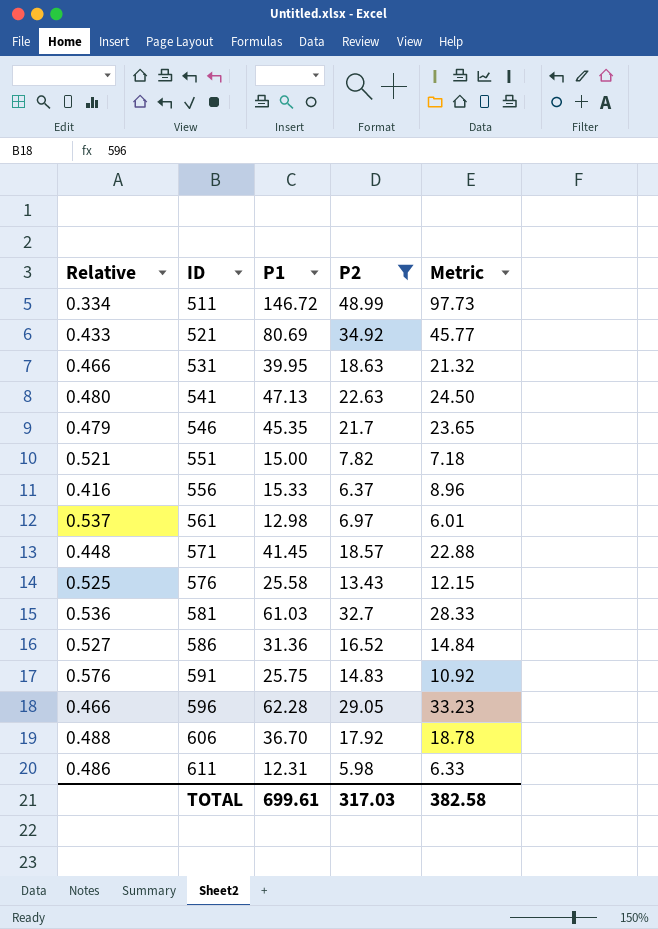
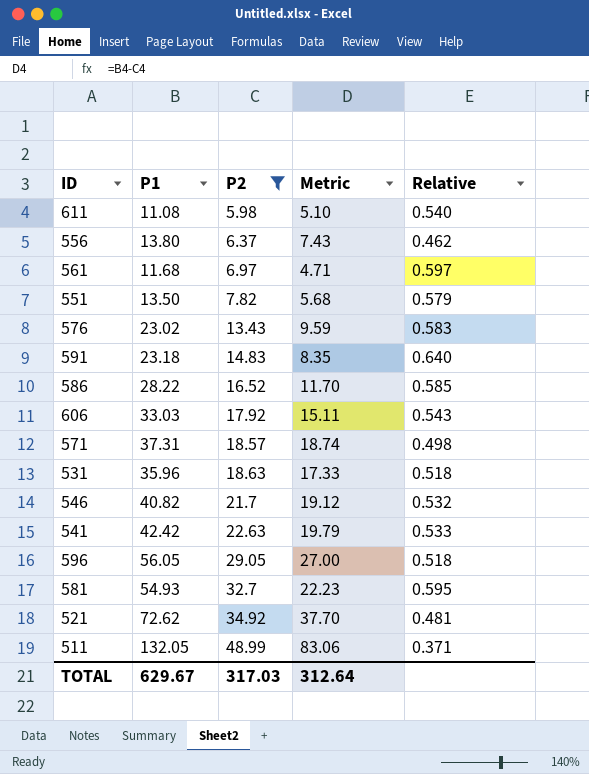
row order: ID ascending -> P2 ascending
column Relative | position: 1 -> 5
611 | P1: 12.31 -> 11.08
611 | Metric: 6.33 -> 5.10
611 | Relative: 0.486 -> 0.540
556 | P1: 15.33 -> 13.80
556 | Metric: 8.96 -> 7.43
556 | Relative: 0.416 -> 0.462
561 | P1: 12.98 -> 11.68
561 | Metric: 6.01 -> 4.71
561 | Relative: 0.537 -> 0.597
551 | P1: 15.00 -> 13.50
551 | Metric: 7.18 -> 5.68
551 | Relative: 0.521 -> 0.579
576 | P1: 25.58 -> 23.02
576 | Metric: 12.15 -> 9.59
576 | Relative: 0.525 -> 0.583
591 | P1: 25.75 -> 23.18
591 | Metric: 10.92 -> 8.35
591 | Relative: 0.576 -> 0.640
586 | P1: 31.36 -> 28.22
586 | Metric: 14.84 -> 11.70
586 | Relative: 0.527 -> 0.585
606 | P1: 36.70 -> 33.03
606 | Metric: 18.78 -> 15.11
606 | Relative: 0.488 -> 0.543
571 | P1: 41.45 -> 37.31
571 | Metric: 22.88 -> 18.74
571 | Relative: 0.448 -> 0.498
531 | P1: 39.95 -> 35.96
531 | Metric: 21.32 -> 17.33
531 | Relative: 0.466 -> 0.518
546 | P1: 45.35 -> 40.82
546 | Metric: 23.65 -> 19.12
546 | Relative: 0.479 -> 0.532
541 | P1: 47.13 -> 42.42
541 | Metric: 24.50 -> 19.79
541 | Relative: 0.480 -> 0.533
596 | P1: 62.28 -> 56.05
596 | Metric: 33.23 -> 27.00
596 | Relative: 0.466 -> 0.518
581 | P1: 61.03 -> 54.93
581 | Metric: 28.33 -> 22.23
581 | Relative: 0.536 -> 0.595
521 | P1: 80.69 -> 72.62
521 | Metric: 45.77 -> 37.70
521 | Relative: 0.433 -> 0.481
511 | P1: 146.72 -> 132.05
511 | Metric: 97.73 -> 83.06
511 | Relative: 0.334 -> 0.371
TOTAL | P1: 699.61 -> 629.67
TOTAL | Metric: 382.58 -> 312.64

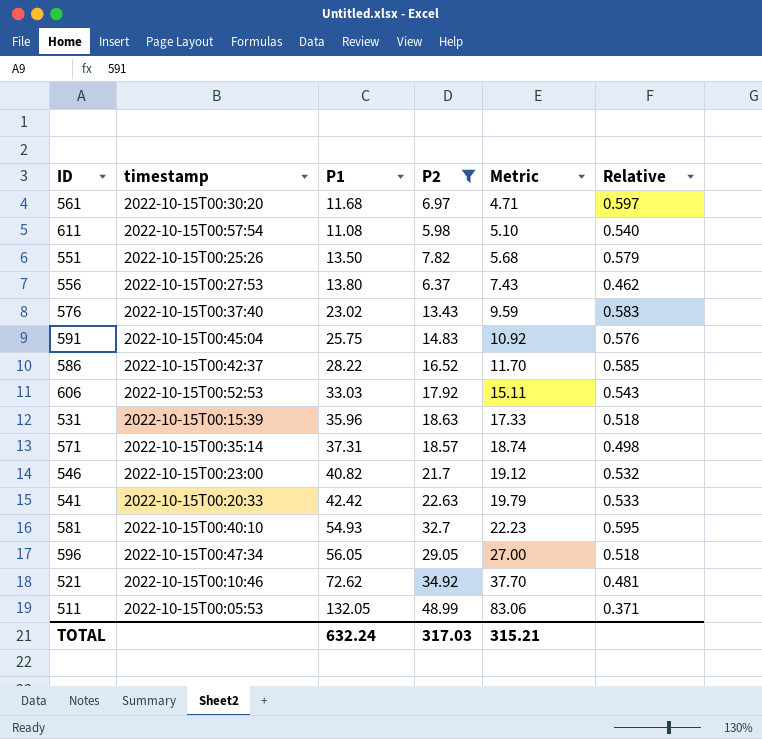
row order: P2 ascending -> Metric ascending
column timestamp | position: none -> 2
591 | P1: 23.18 -> 25.75
591 | Metric: 8.35 -> 10.92
591 | Relative: 0.640 -> 0.576
TOTAL | P1: 629.67 -> 632.24
TOTAL | Metric: 312.64 -> 315.21

